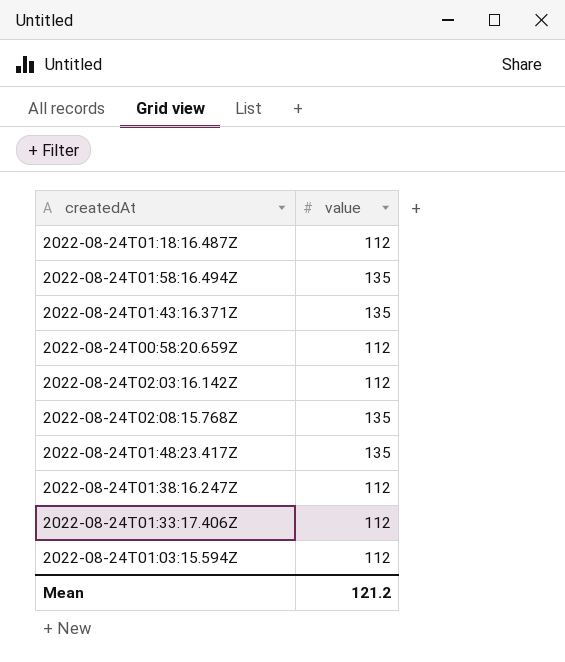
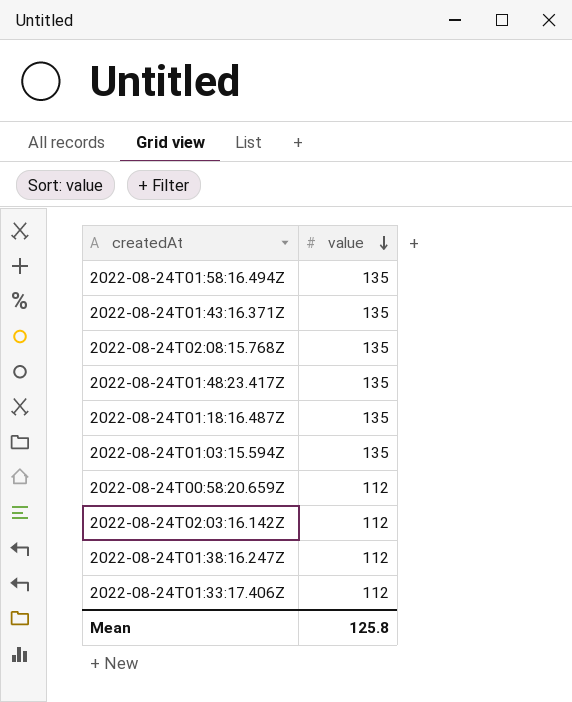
row order: none -> value descending
2022-08-24T01:18:16.487Z | value: 112 -> 135
2022-08-24T01:03:15.594Z | value: 112 -> 135
Mean | value: 121.2 -> 125.8

